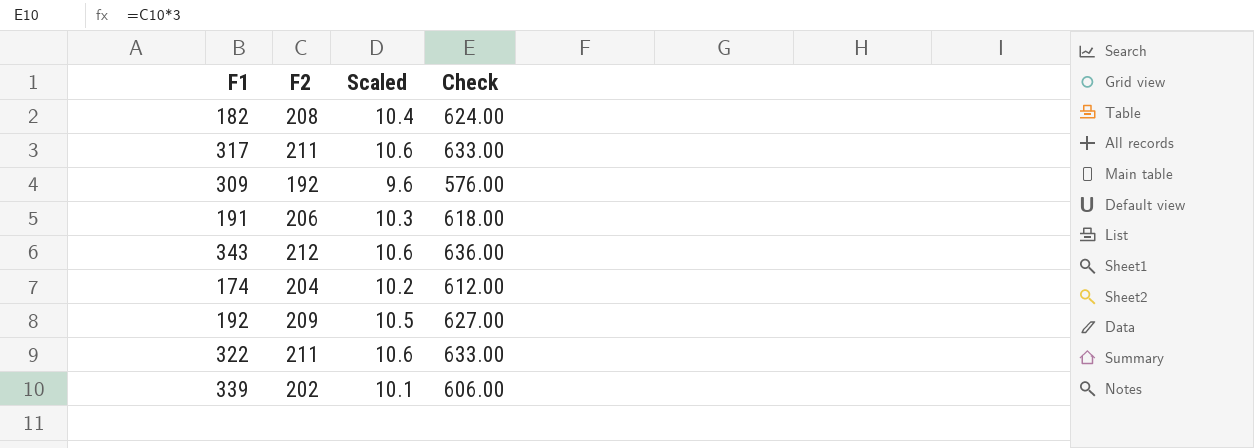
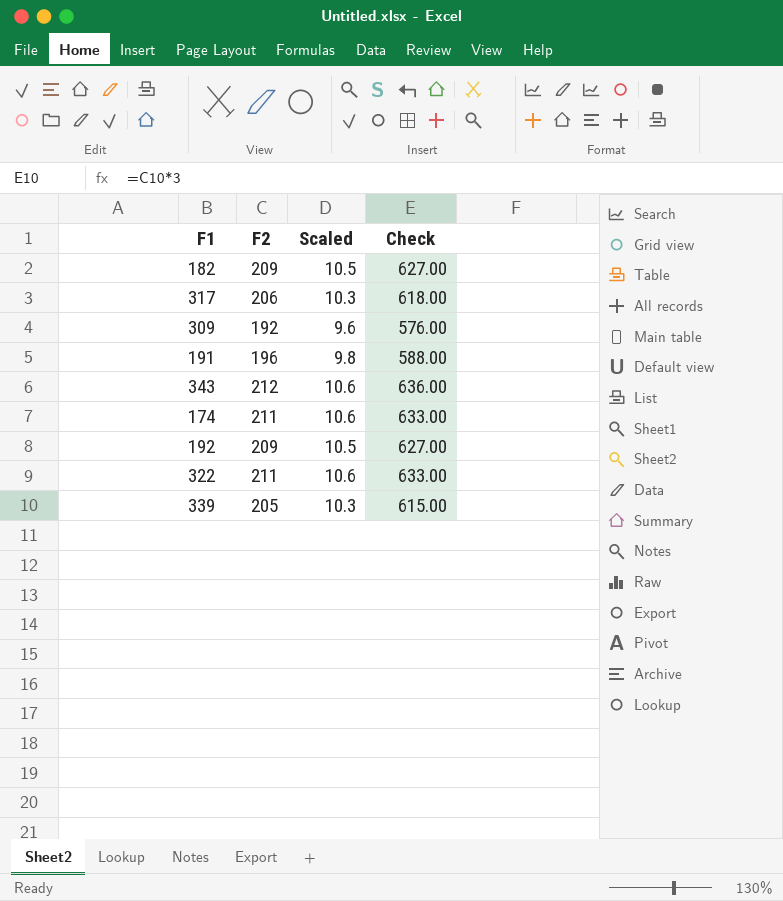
182 | F2: 208 -> 209
182 | Scaled: 10.4 -> 10.5
182 | Check: 624.00 -> 627.00
317 | F2: 211 -> 206
317 | Scaled: 10.6 -> 10.3
317 | Check: 633.00 -> 618.00
191 | F2: 206 -> 196
191 | Scaled: 10.3 -> 9.8
191 | Check: 618.00 -> 588.00
174 | F2: 204 -> 211
174 | Scaled: 10.2 -> 10.6
174 | Check: 612.00 -> 633.00
339 | F2: 202 -> 205
339 | Scaled: 10.1 -> 10.3
339 | Check: 606.00 -> 615.00

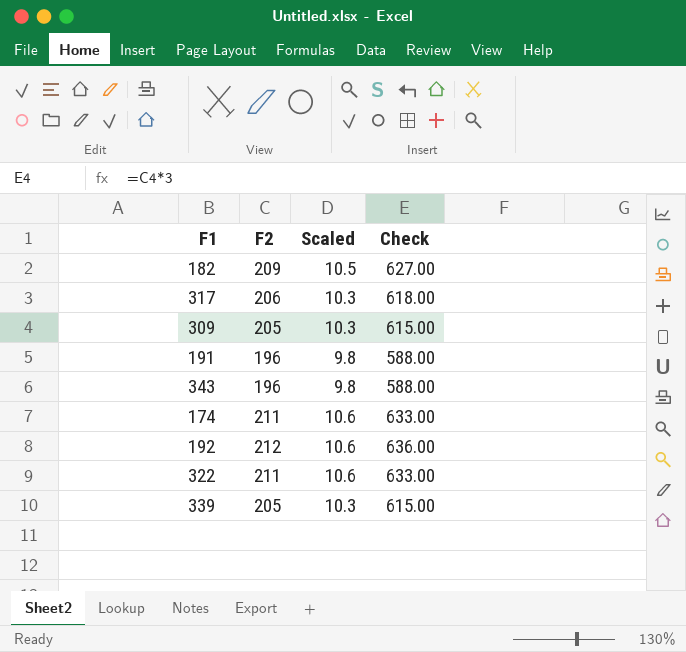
309 | F2: 192 -> 205
309 | Scaled: 9.6 -> 10.3
309 | Check: 576.00 -> 615.00
343 | F2: 212 -> 196
343 | Scaled: 10.6 -> 9.8
343 | Check: 636.00 -> 588.00
192 | F2: 209 -> 212
192 | Scaled: 10.5 -> 10.6
192 | Check: 627.00 -> 636.00

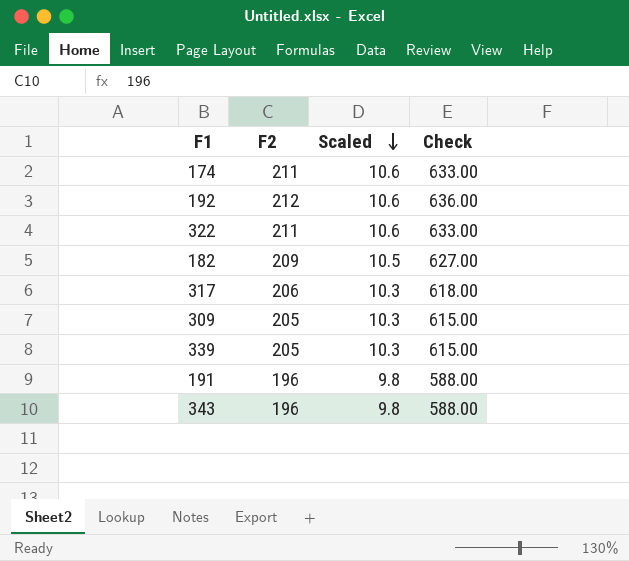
row order: none -> Scaled descending

